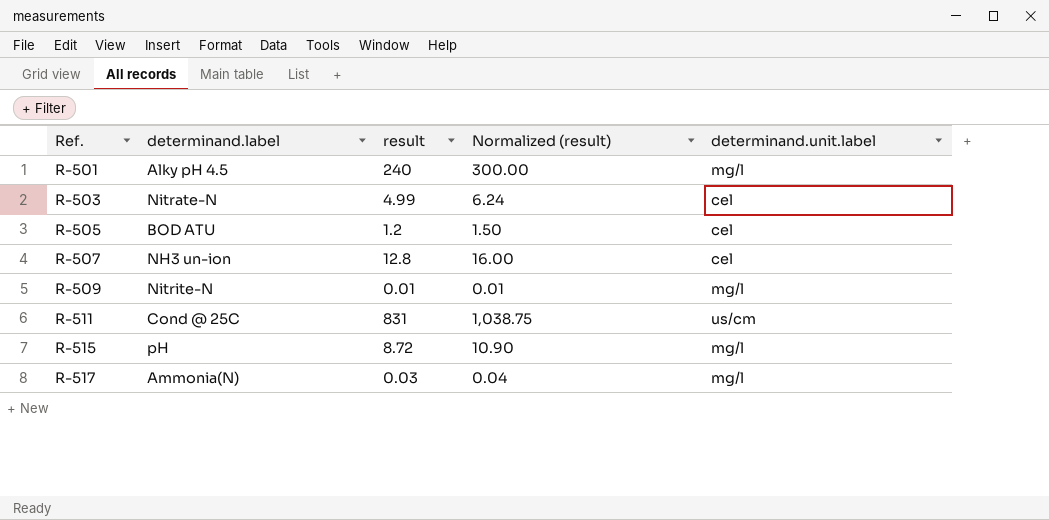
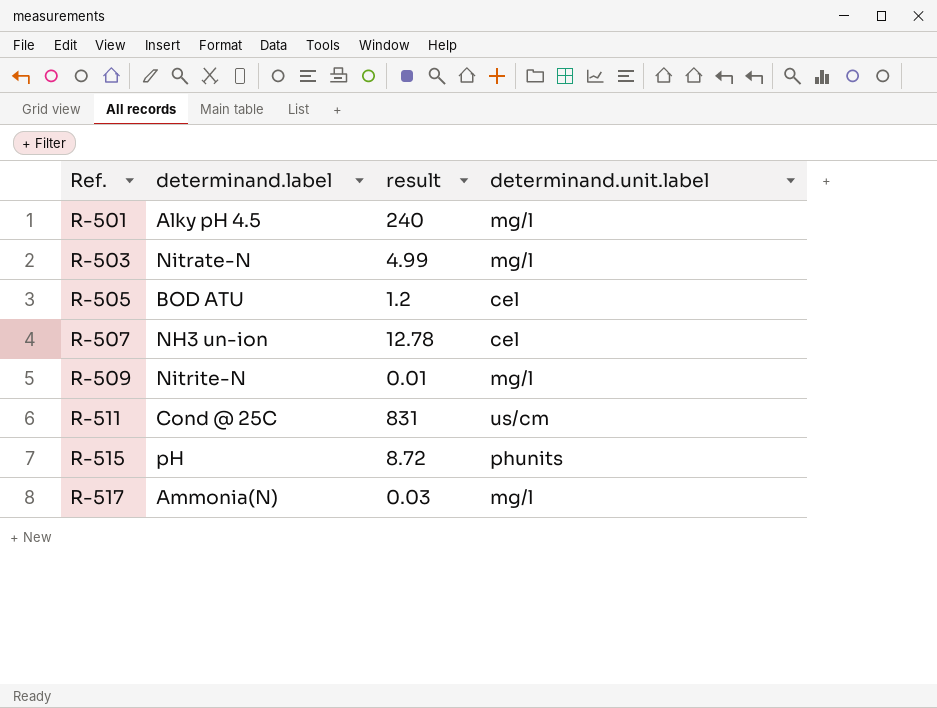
column Normalized (result) | formula: [result] * 1.25 -> none
R-503 | determinand.unit.label: cel -> mg/l
R-507 | result: 12.8 -> 12.78
R-515 | determinand.unit.label: mg/l -> phunits

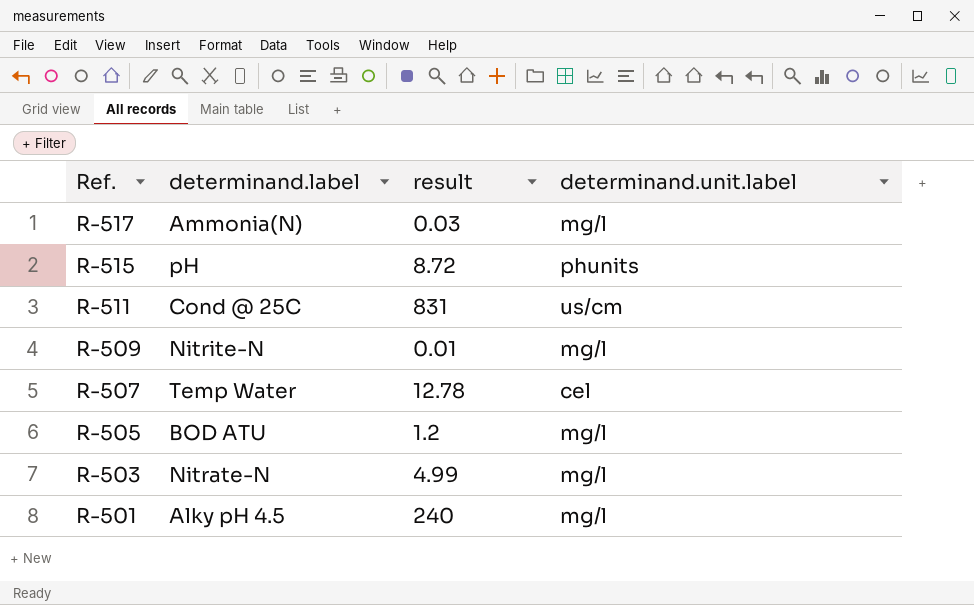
row order: Ref. ascending -> Ref. descending
R-507 | determinand.label: NH3 un-ion -> Temp Water
R-505 | determinand.unit.label: cel -> mg/l

